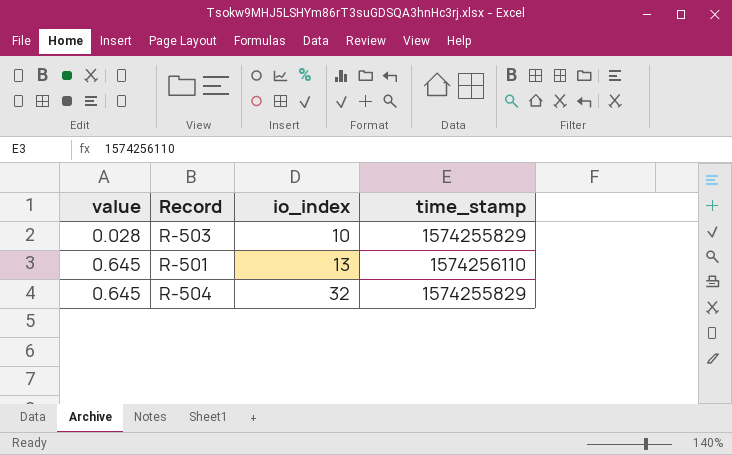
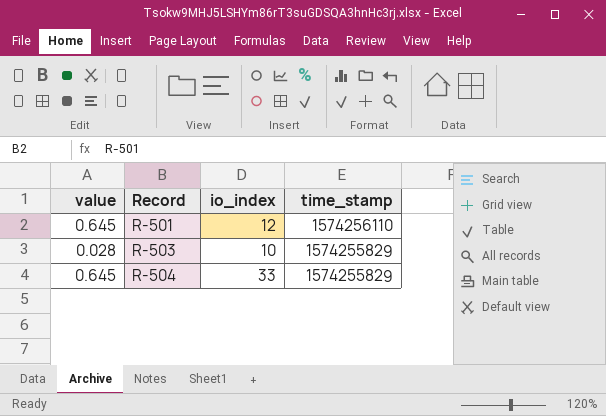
row order: value ascending -> Record ascending
R-501 | io_index: 13 -> 12
R-504 | io_index: 32 -> 33

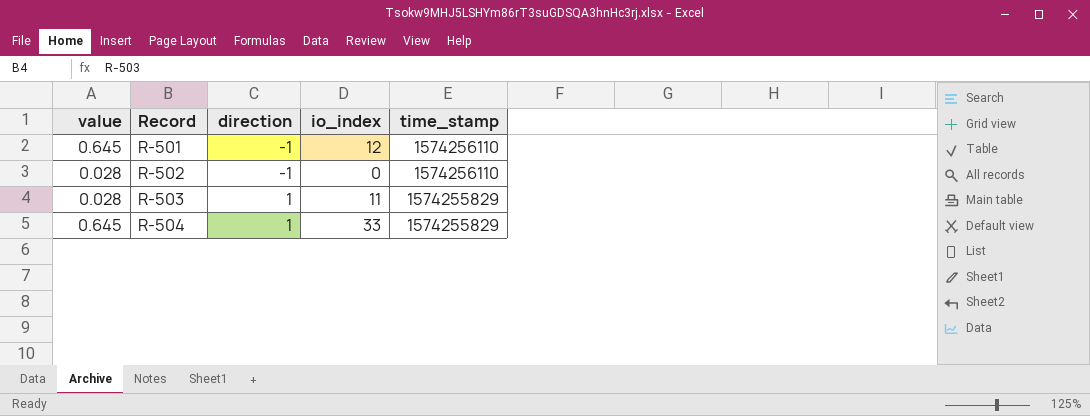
column direction | position: none -> 3
row R-502: none -> 0.028 | -1 | 0 | 1574256110
R-503 | io_index: 10 -> 11

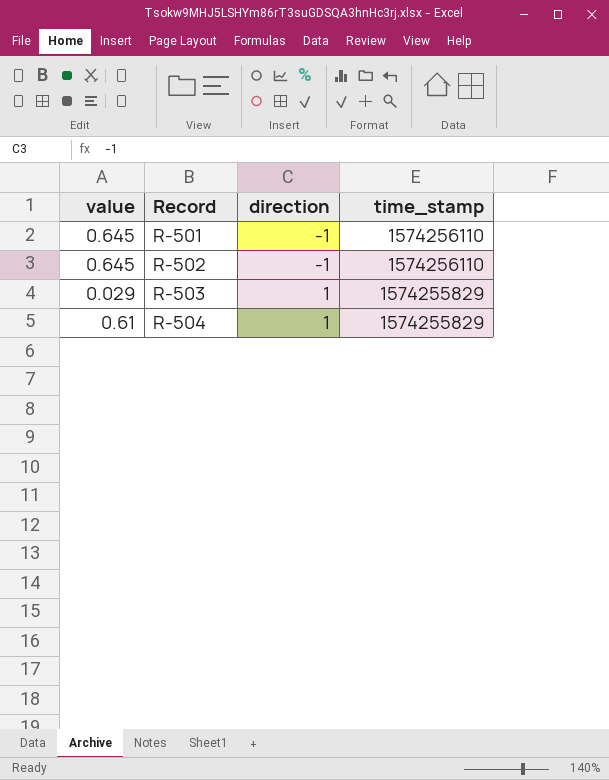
column io_index | position: 4 -> none
R-502 | value: 0.028 -> 0.645
R-503 | value: 0.028 -> 0.029
R-504 | value: 0.645 -> 0.61

